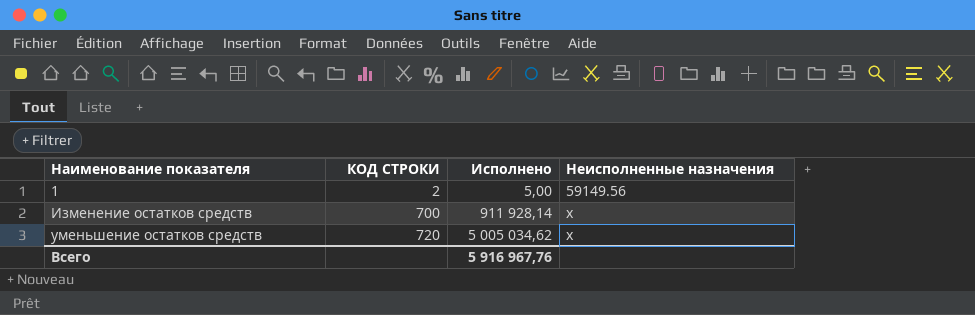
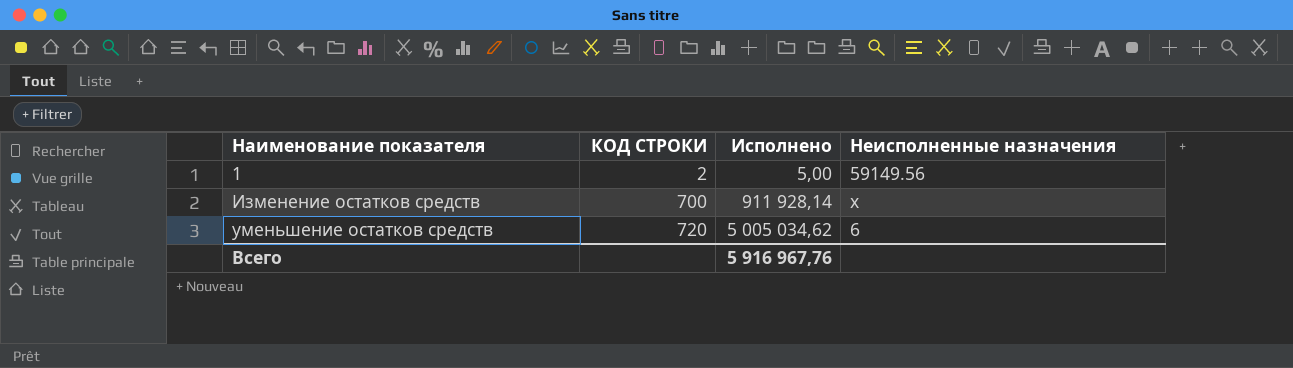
уменьшение остатков средств | Неисполненные назначения: x -> 6

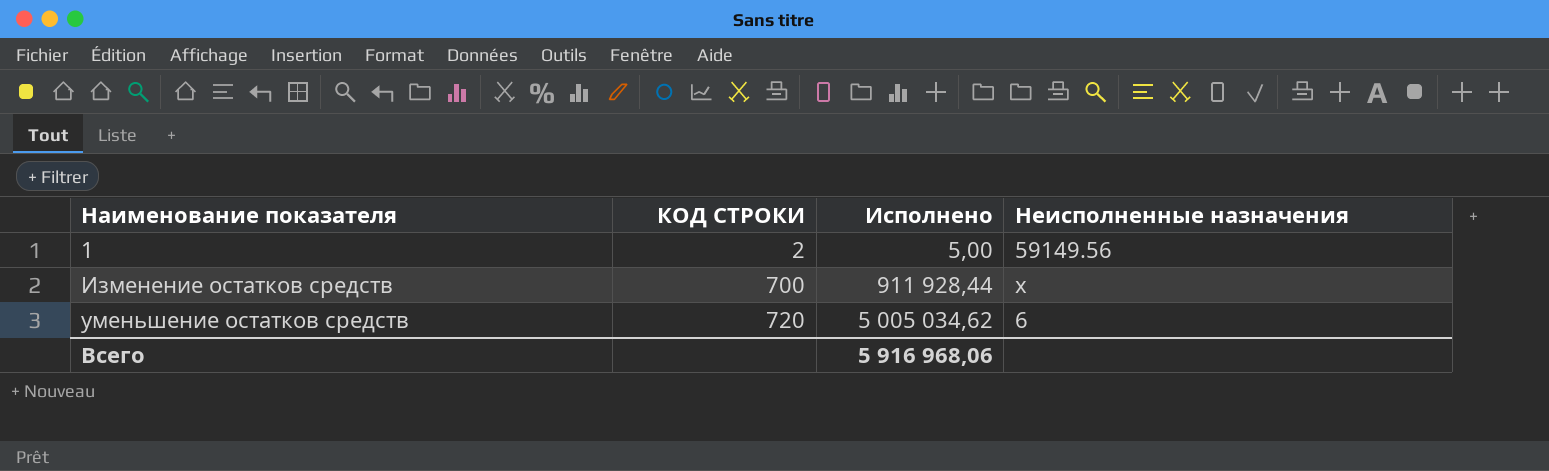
Изменение остатков средств | Исполнено: 911 928,14 -> 911 928,44
Всего | Исполнено: 5 916 967,76 -> 5 916 968,06

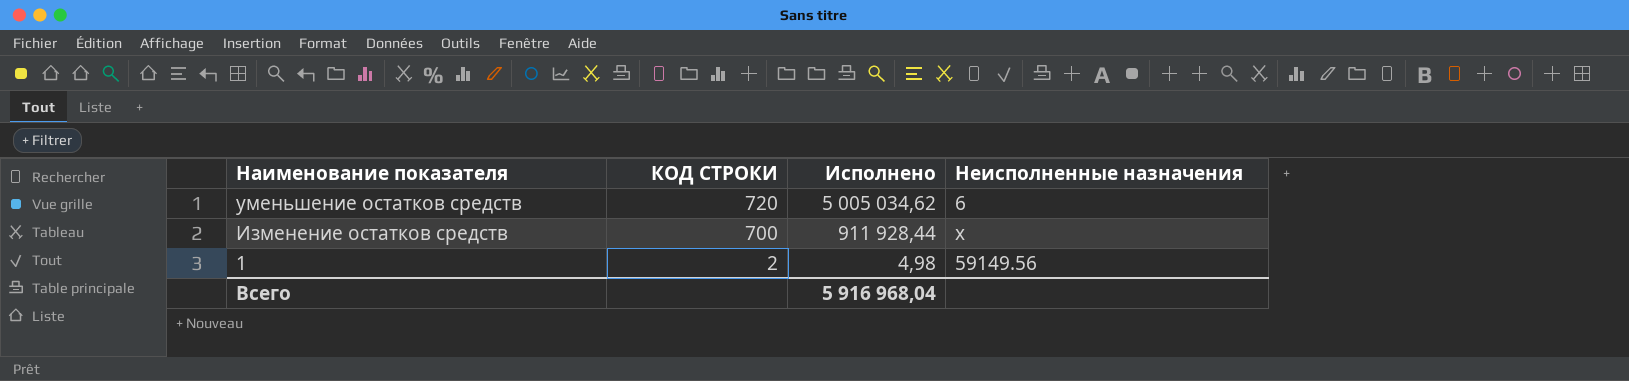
row order: Наименование показателя ascending -> Наименование показателя descending
1 | Исполнено: 5,00 -> 4,98
Всего | Исполнено: 5 916 968,06 -> 5 916 968,04

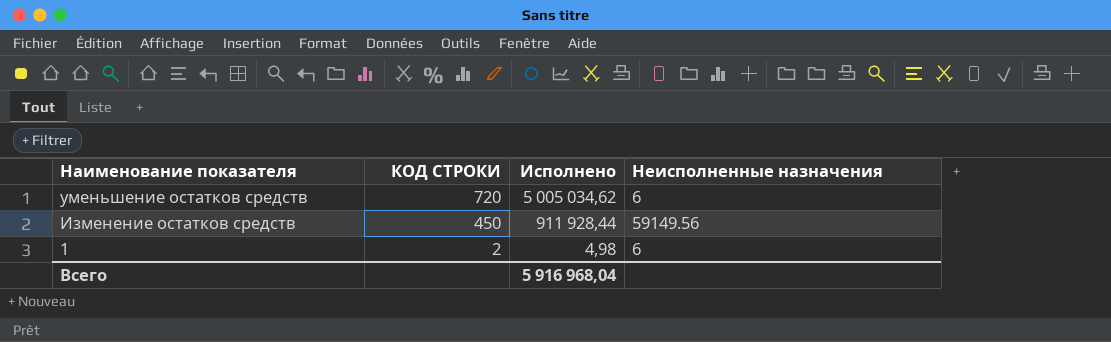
Изменение остатков средств | КОД СТРОКИ: 700 -> 450
Изменение остатков средств | Неисполненные назначения: x -> 59149.56
1 | Неисполненные назначения: 59149.56 -> 6

